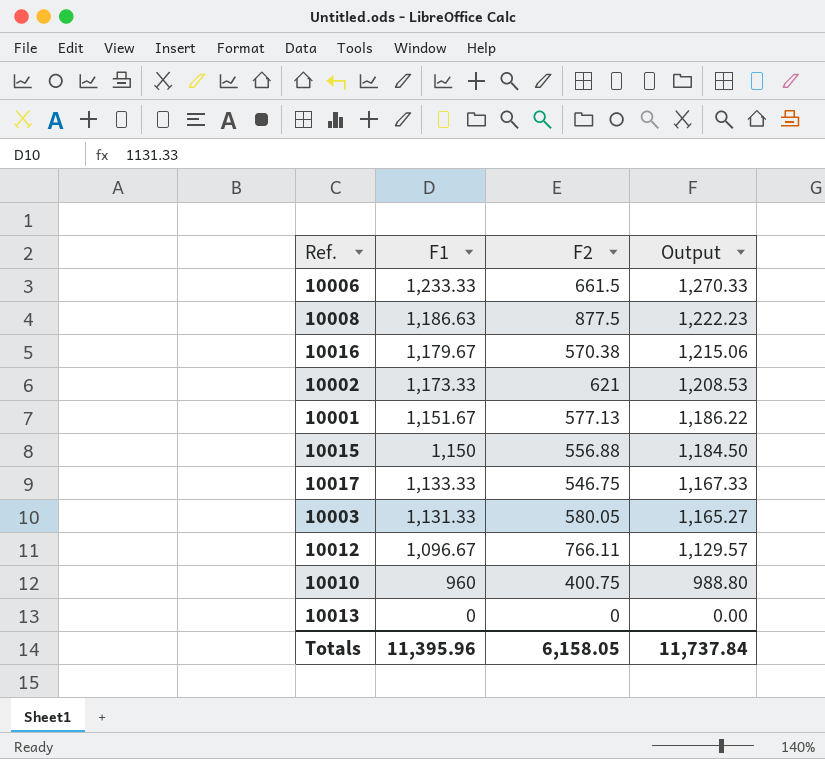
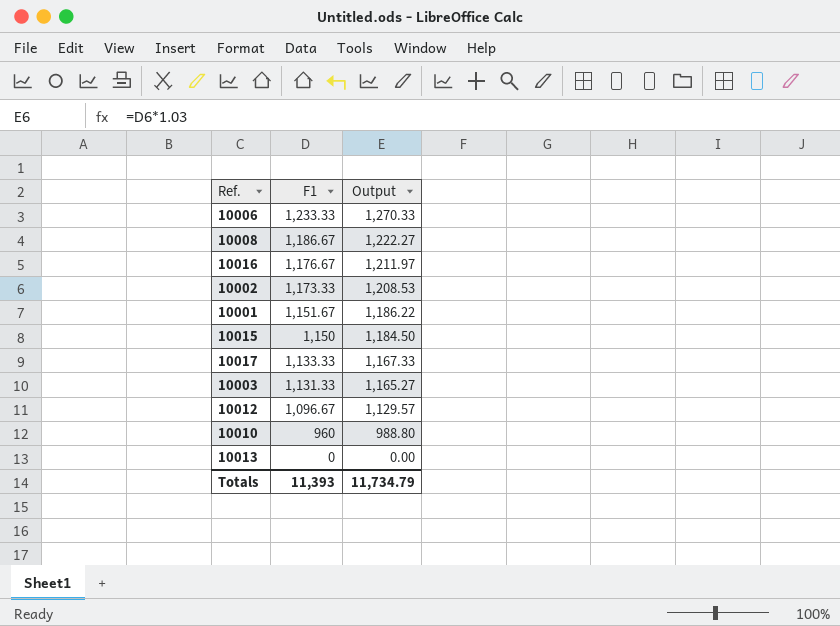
column F2 | position: 3 -> none
10008 | F1: 1,186.63 -> 1,186.67
10008 | Output: 1,222.23 -> 1,222.27
10016 | F1: 1,179.67 -> 1,176.67
10016 | Output: 1,215.06 -> 1,211.97
Totals | F1: 11,395.96 -> 11,393
Totals | Output: 11,737.84 -> 11,734.79

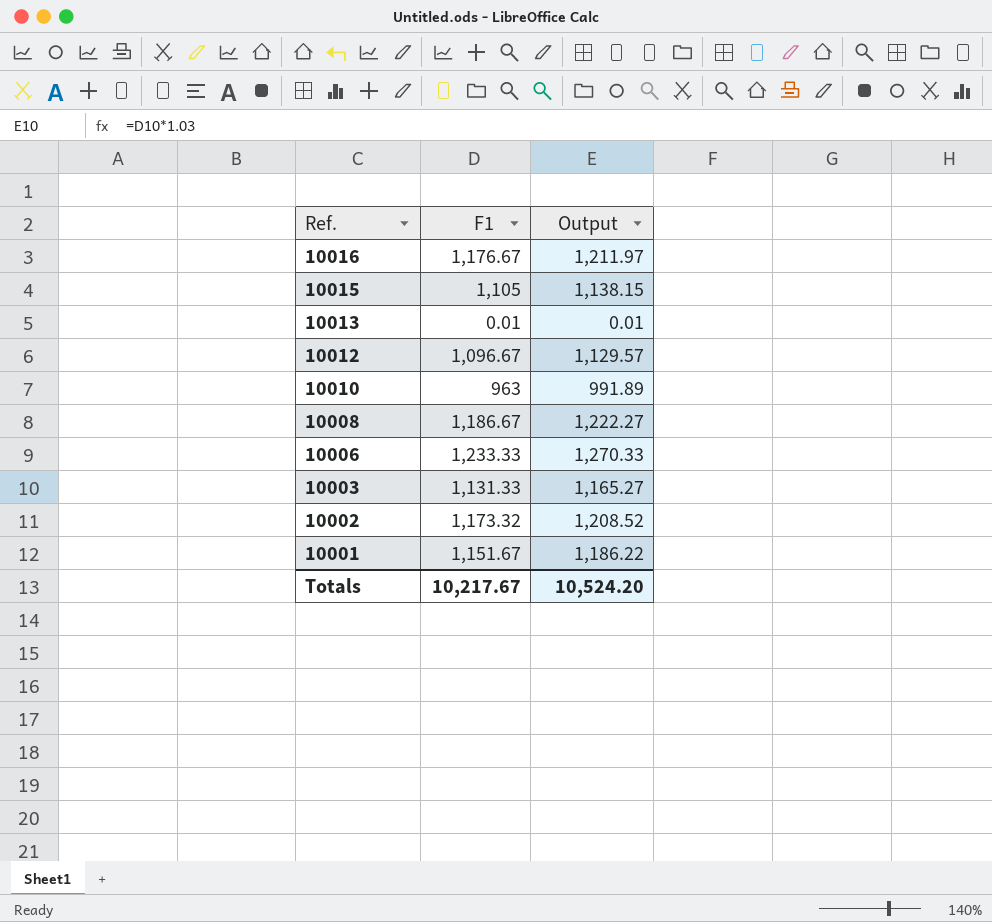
row order: F1 descending -> Ref. descending
row 10017: 1,133.33 | 1,167.33 -> none
10015 | F1: 1,150 -> 1,105
10015 | Output: 1,184.50 -> 1,138.15
10013 | F1: 0 -> 0.01
10013 | Output: 0.00 -> 0.01
10010 | F1: 960 -> 963
10010 | Output: 988.80 -> 991.89
10002 | F1: 1,173.33 -> 1,173.32
10002 | Output: 1,208.53 -> 1,208.52
Totals | F1: 11,393 -> 10,217.67
Totals | Output: 11,734.79 -> 10,524.20

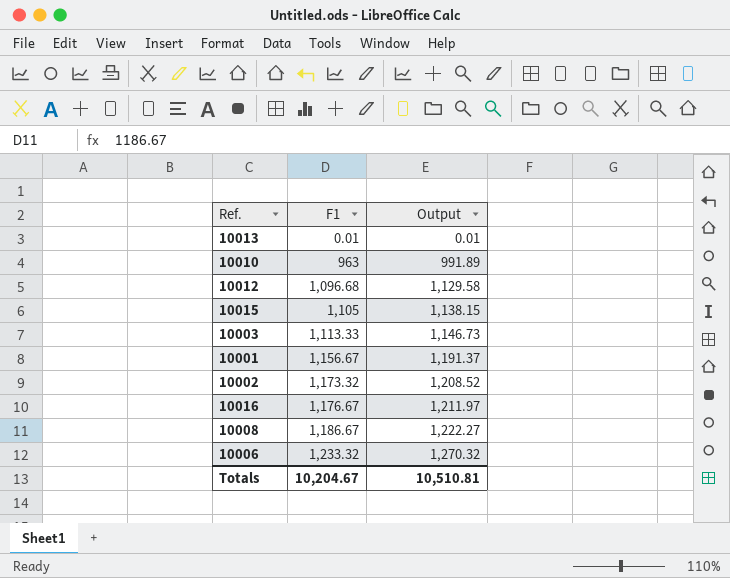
row order: Ref. descending -> F1 ascending
10012 | F1: 1,096.67 -> 1,096.68
10012 | Output: 1,129.57 -> 1,129.58
10003 | F1: 1,131.33 -> 1,113.33
10003 | Output: 1,165.27 -> 1,146.73
10001 | F1: 1,151.67 -> 1,156.67
10001 | Output: 1,186.22 -> 1,191.37
10006 | F1: 1,233.33 -> 1,233.32
10006 | Output: 1,270.33 -> 1,270.32
Totals | F1: 10,217.67 -> 10,204.67
Totals | Output: 10,524.20 -> 10,510.81

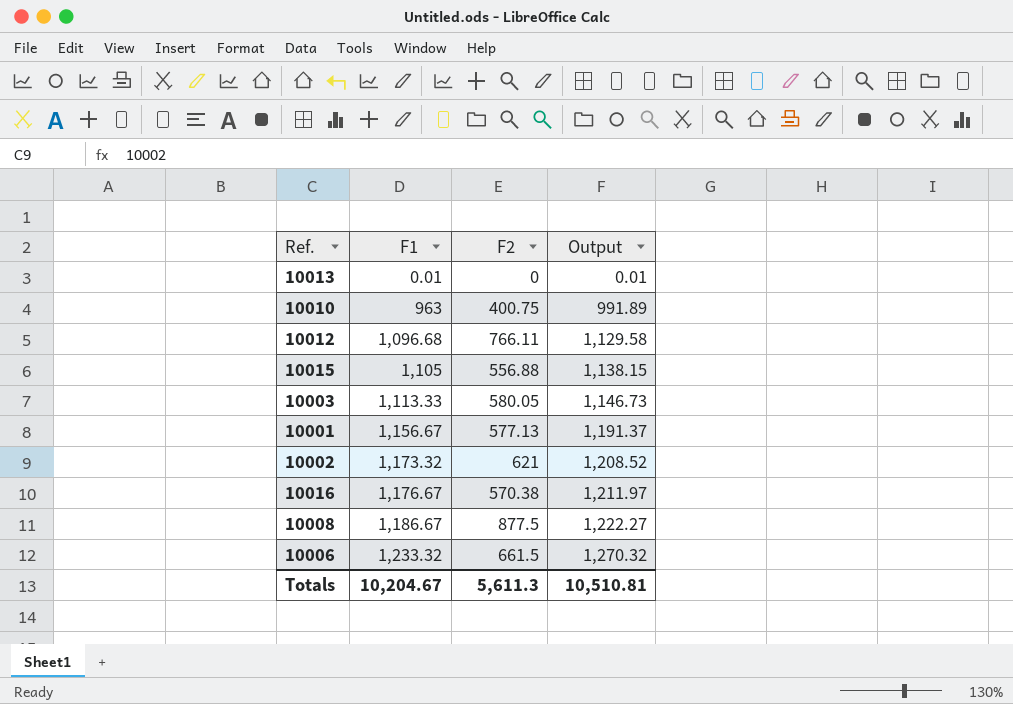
column F2 | position: none -> 3

